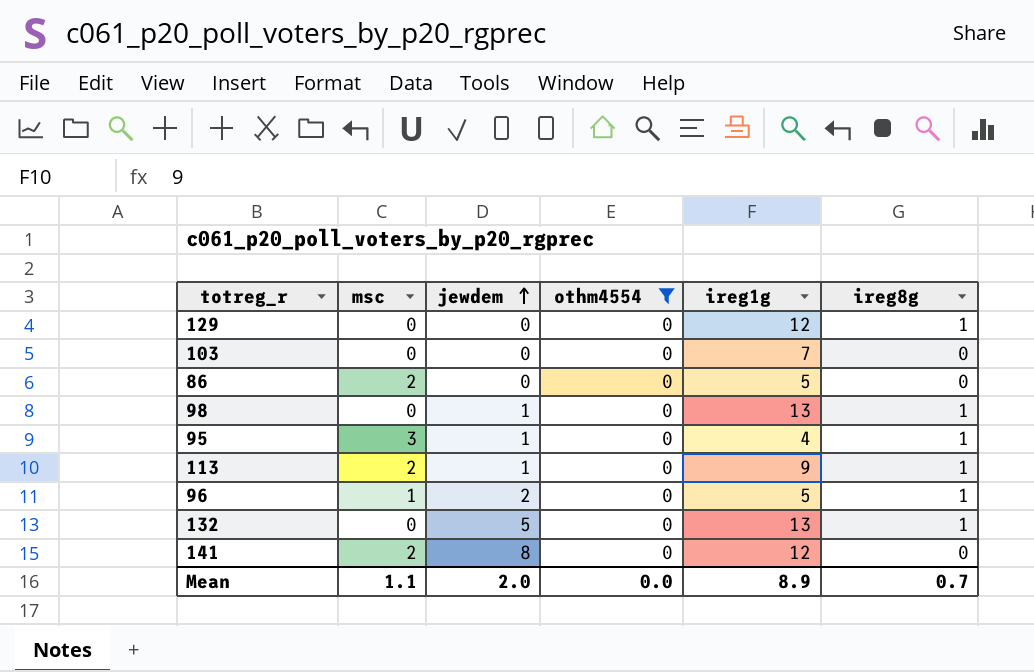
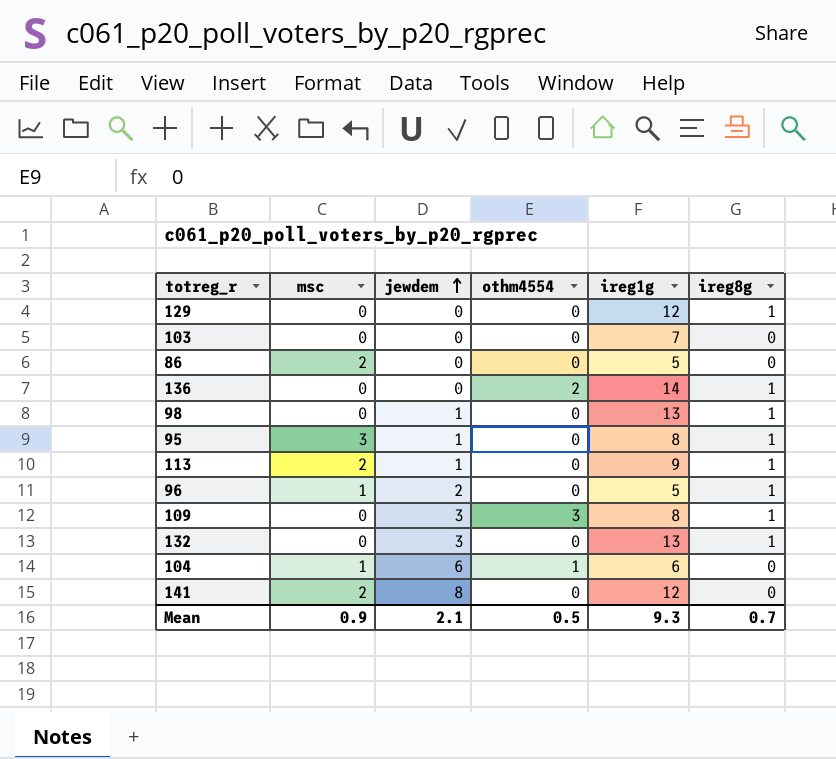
filter: othm4554 = 0 -> none
95 | ireg1g: 4 -> 8
132 | jewdem: 5 -> 3
Mean | msc: 1.1 -> 0.9
Mean | jewdem: 2.0 -> 2.1
Mean | othm4554: 0.0 -> 0.5
Mean | ireg1g: 8.9 -> 9.3

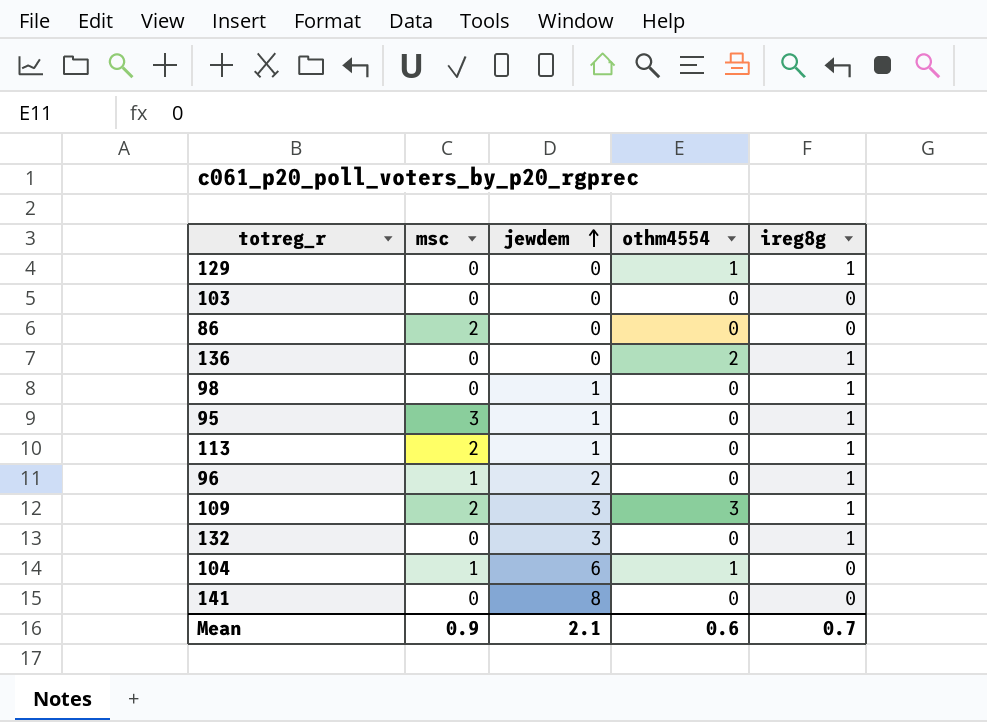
column ireg1g | position: 5 -> none
129 | othm4554: 0 -> 1
109 | msc: 0 -> 2
141 | msc: 2 -> 0
Mean | othm4554: 0.5 -> 0.6

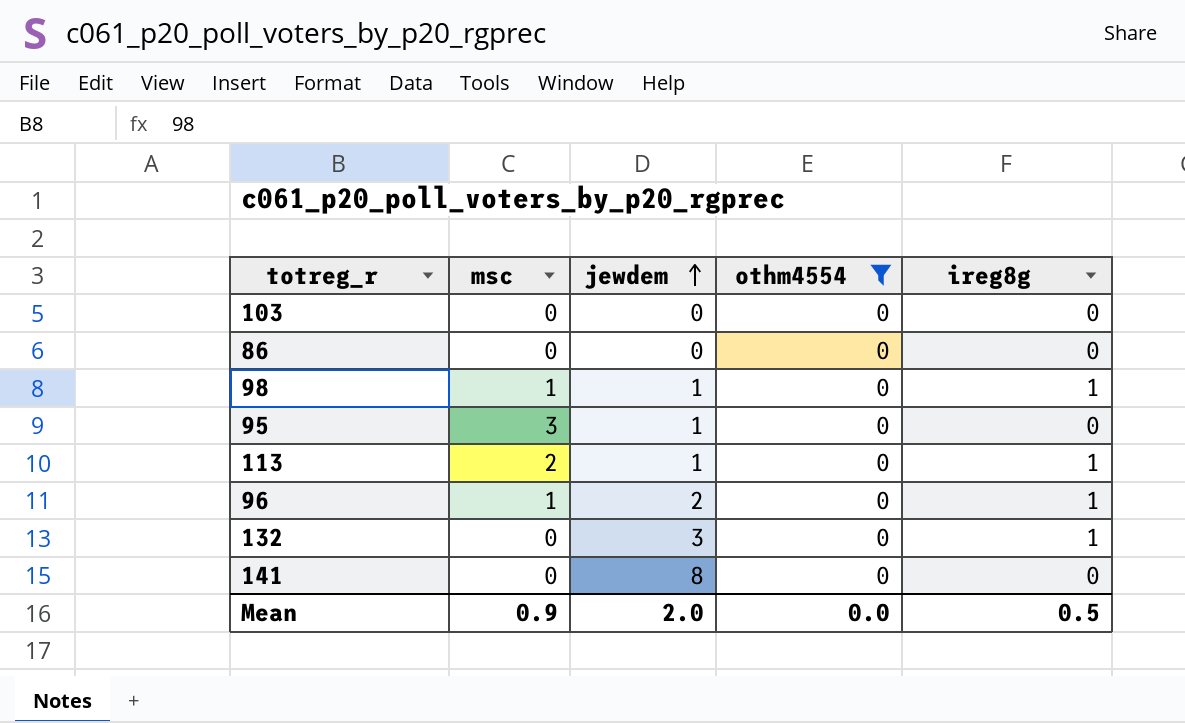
filter: none -> othm4554 = 0
86 | msc: 2 -> 0
98 | msc: 0 -> 1
95 | ireg8g: 1 -> 0
Mean | jewdem: 2.1 -> 2.0
Mean | othm4554: 0.6 -> 0.0
Mean | ireg8g: 0.7 -> 0.5

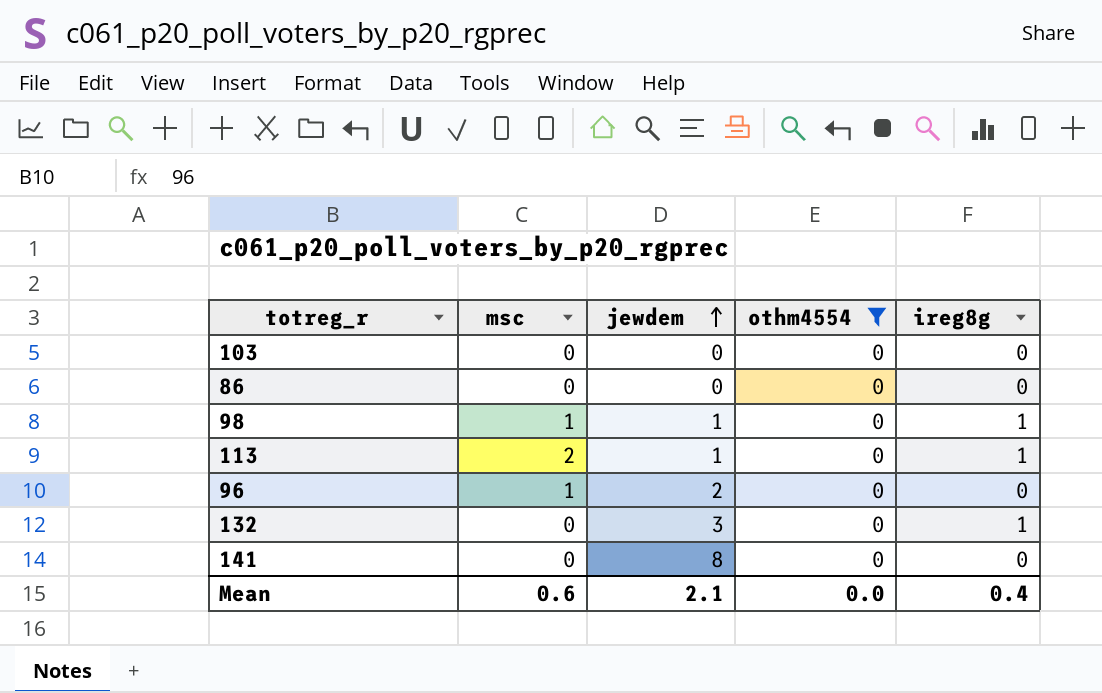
row 95: 3 | 1 | 0 | 0 -> none
96 | ireg8g: 1 -> 0
Mean | msc: 0.9 -> 0.6
Mean | jewdem: 2.0 -> 2.1
Mean | ireg8g: 0.5 -> 0.4

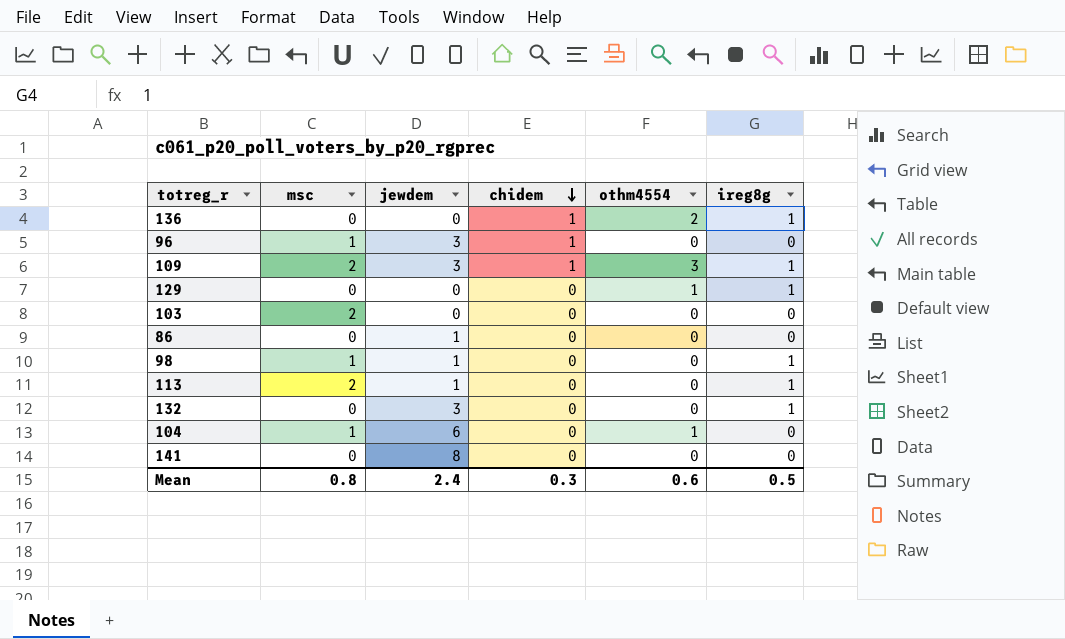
filter: othm4554 = 0 -> none
row order: jewdem ascending -> chidem descending
column chidem | position: none -> 4
96 | jewdem: 2 -> 3
103 | msc: 0 -> 2
86 | jewdem: 0 -> 1
Mean | msc: 0.6 -> 0.8
Mean | jewdem: 2.1 -> 2.4
Mean | othm4554: 0.0 -> 0.6
Mean | ireg8g: 0.4 -> 0.5

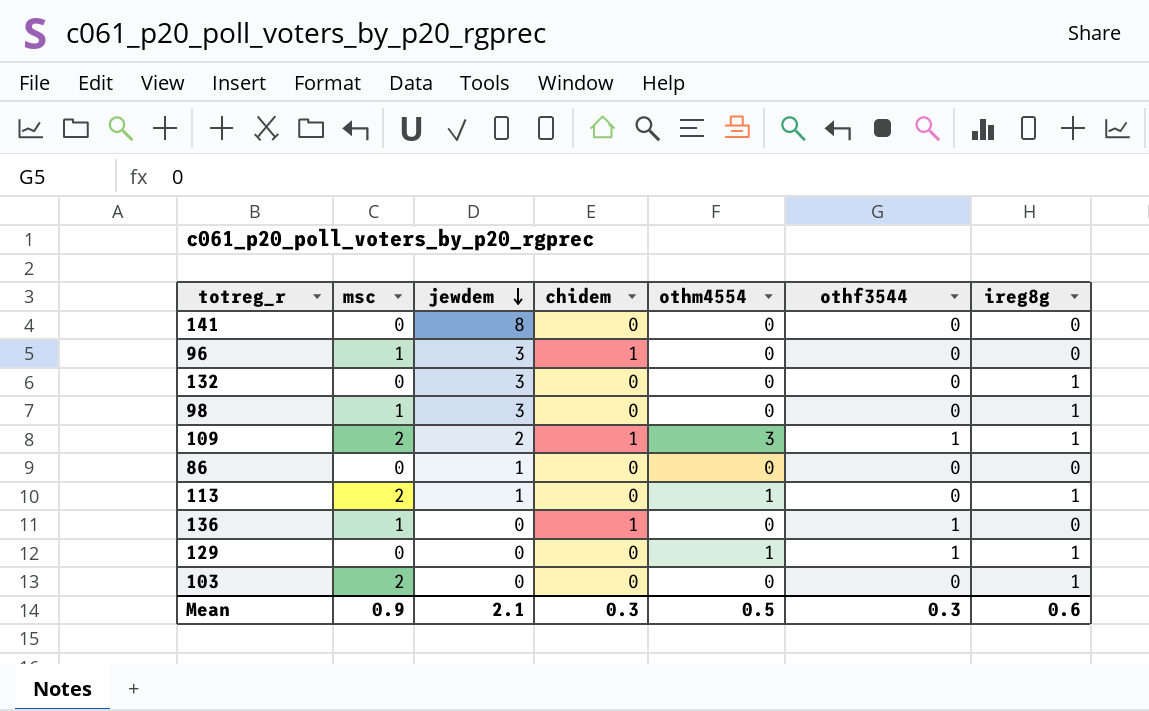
row order: chidem descending -> jewdem descending
column othf3544 | position: none -> 6
row 104: 1 | 6 | 0 | 1 | 0 -> none
98 | jewdem: 1 -> 3
109 | jewdem: 3 -> 2
113 | othm4554: 0 -> 1
136 | msc: 0 -> 1
136 | othm4554: 2 -> 0
136 | ireg8g: 1 -> 0
103 | ireg8g: 0 -> 1
Mean | msc: 0.8 -> 0.9
Mean | jewdem: 2.4 -> 2.1
Mean | othm4554: 0.6 -> 0.5
Mean | ireg8g: 0.5 -> 0.6

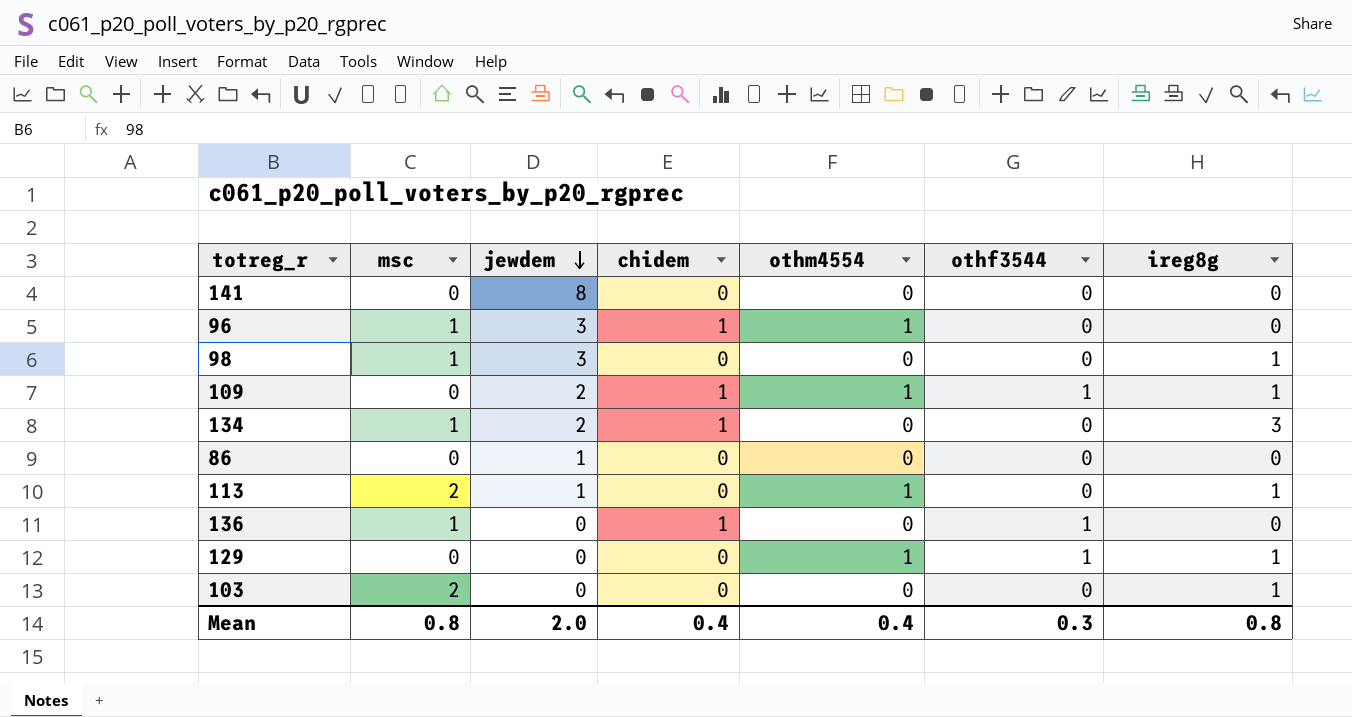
row 132: 0 | 3 | 0 | 0 | 0 | 1 -> none
96 | othm4554: 0 -> 1
109 | msc: 2 -> 0
109 | othm4554: 3 -> 1
row 134: none -> 1 | 2 | 1 | 0 | 0 | 3
Mean | msc: 0.9 -> 0.8
Mean | jewdem: 2.1 -> 2.0
Mean | chidem: 0.3 -> 0.4
Mean | othm4554: 0.5 -> 0.4
Mean | ireg8g: 0.6 -> 0.8

